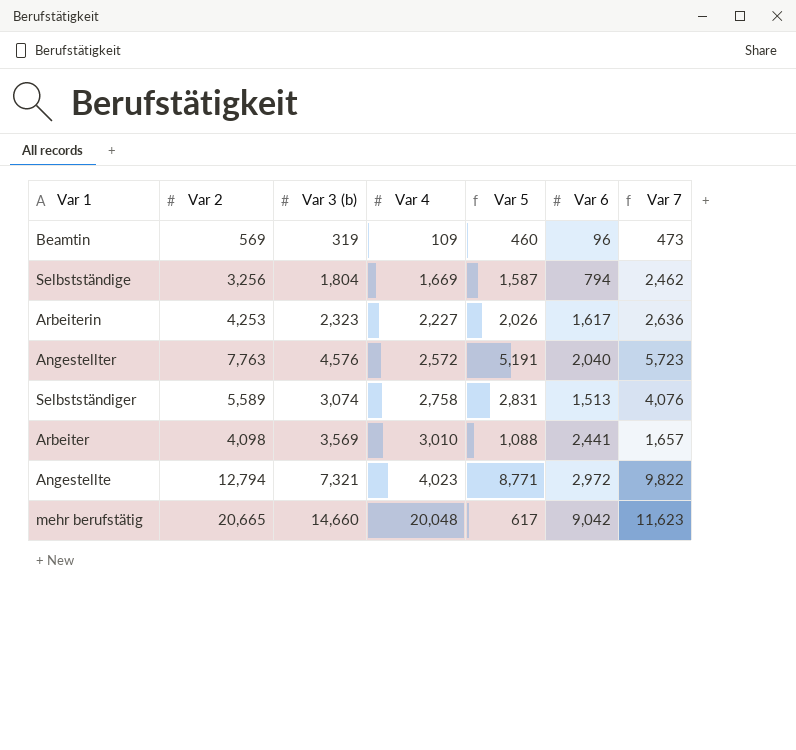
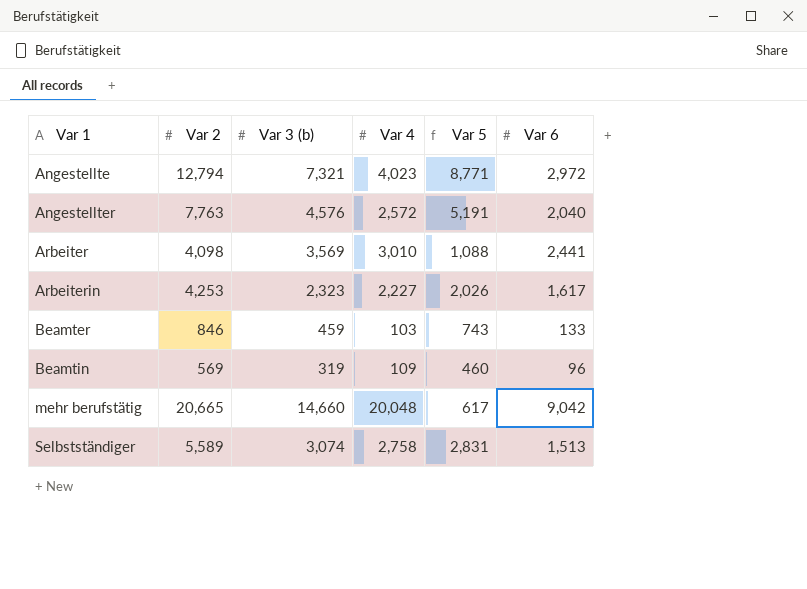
row order: Var 4 ascending -> Var 1 ascending
column Var 7 | formula: [Var 2] - [Var 6] -> none
row Selbstständige: 3,256 | 1,804 | 1,669 | 1,587 | 794 | 2,462 -> none
row Beamter: none -> 846 | 459 | 103 | 743 | 133

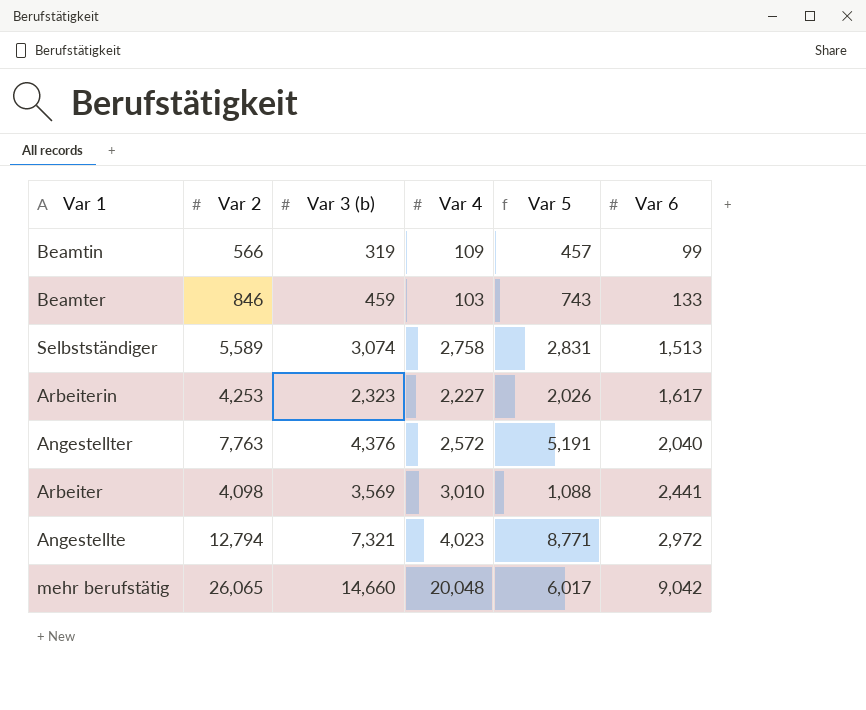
row order: Var 1 ascending -> Var 6 ascending
Beamtin | Var 2: 569 -> 566
Beamtin | Var 5: 460 -> 457
Beamtin | Var 6: 96 -> 99
Angestellter | Var 3 (b): 4,576 -> 4,376
mehr berufstätig | Var 2: 20,665 -> 26,065
mehr berufstätig | Var 5: 617 -> 6,017

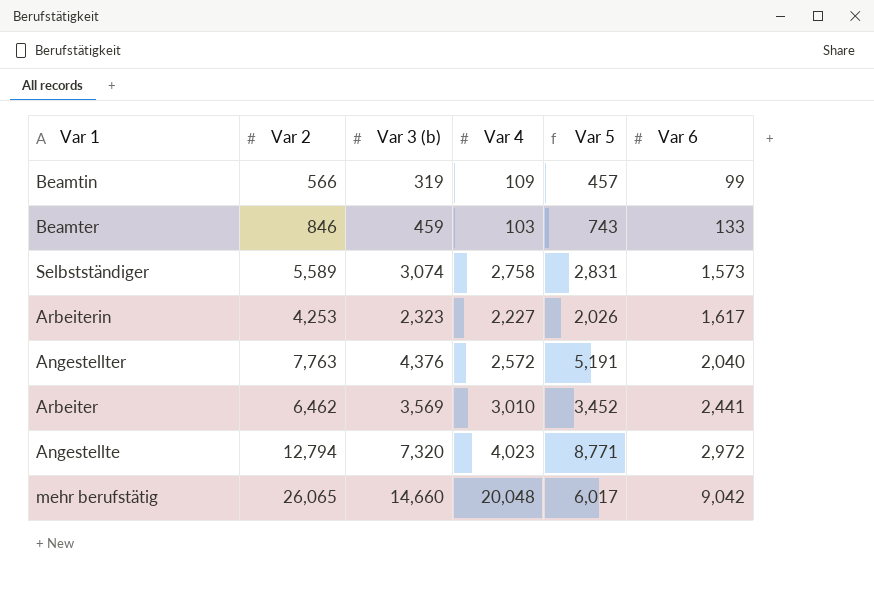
Selbstständiger | Var 6: 1,513 -> 1,573
Arbeiter | Var 2: 4,098 -> 6,462
Arbeiter | Var 5: 1,088 -> 3,452
Angestellte | Var 3 (b): 7,321 -> 7,320

